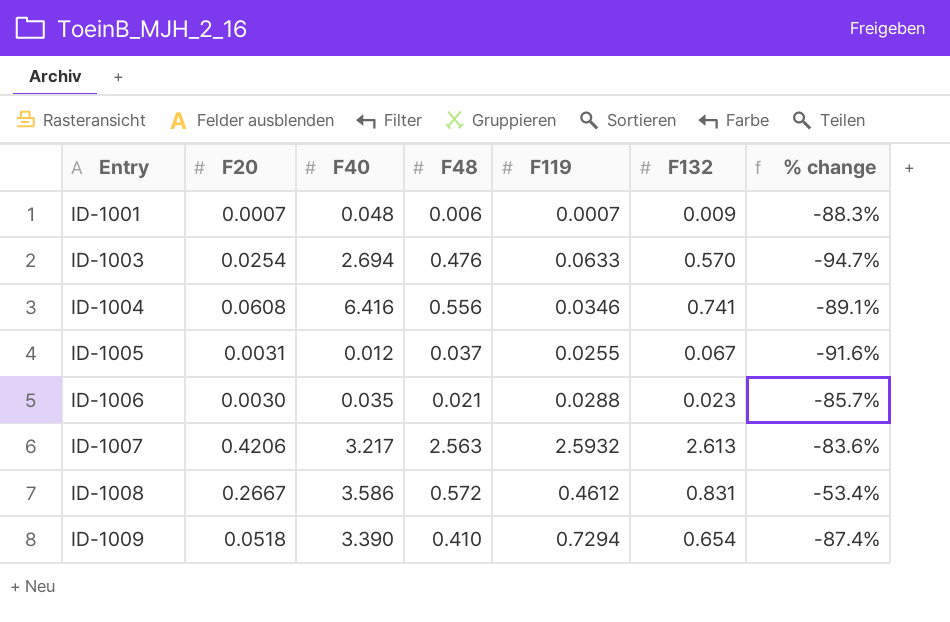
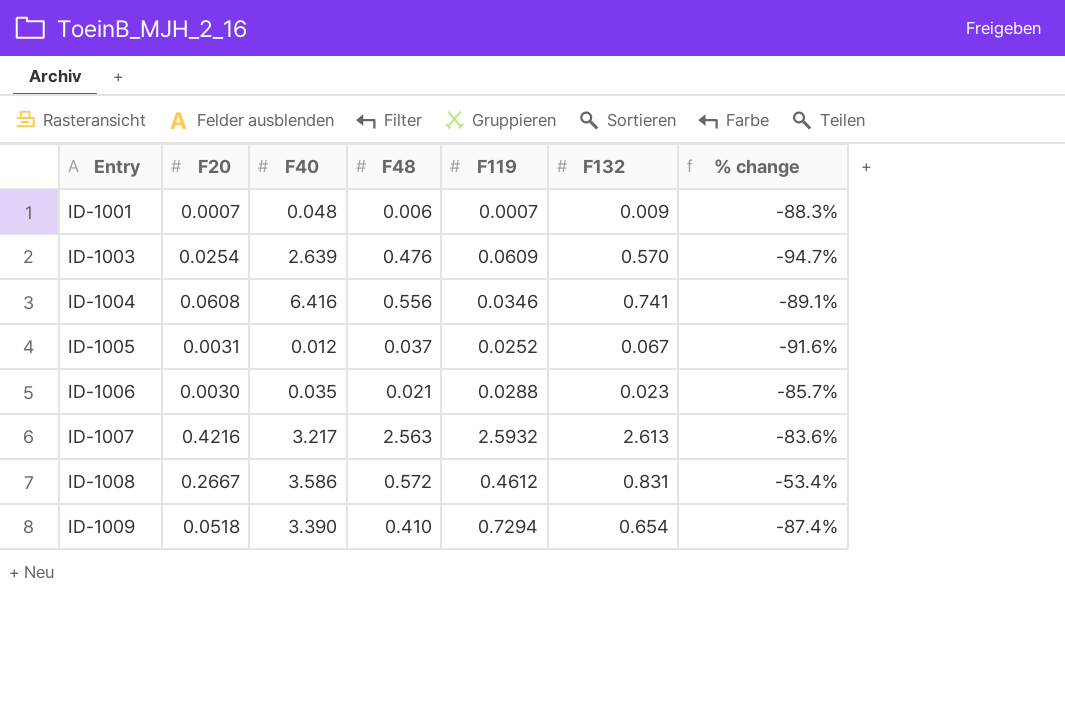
ID-1003 | F40: 2.694 -> 2.639
ID-1003 | F119: 0.0633 -> 0.0609
ID-1005 | F119: 0.0255 -> 0.0252
ID-1007 | F20: 0.4206 -> 0.4216

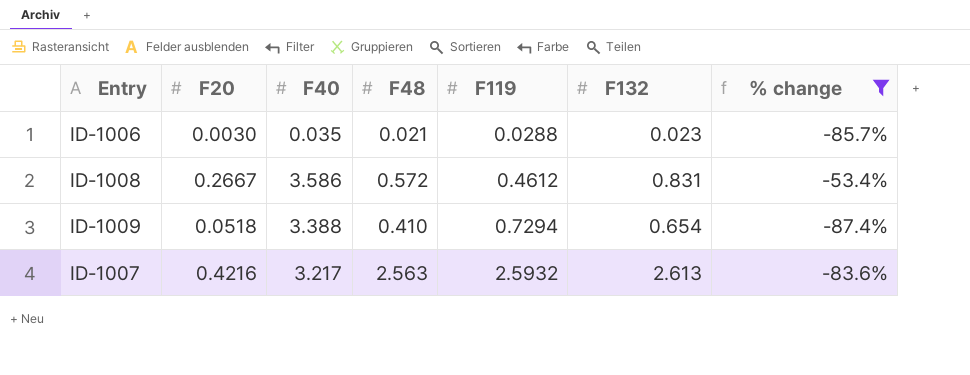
filter: none -> % change >= -87.4%
row order: Entry ascending -> F119 ascending
ID-1009 | F40: 3.390 -> 3.388

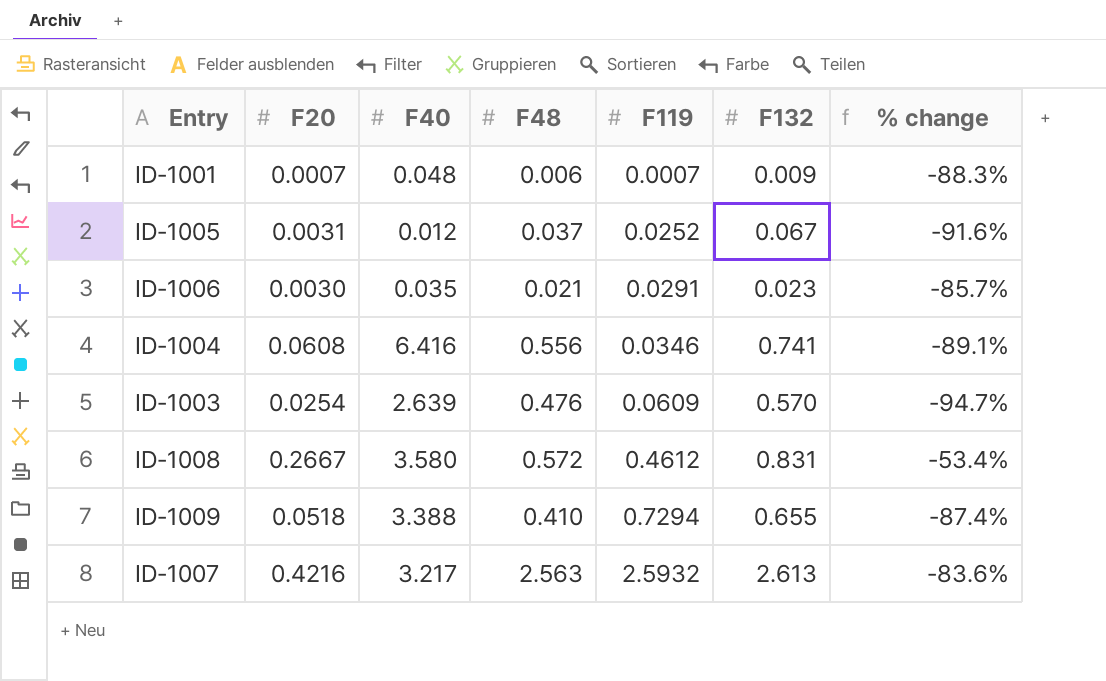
filter: % change >= -87.4% -> none
ID-1006 | F119: 0.0288 -> 0.0291
ID-1008 | F40: 3.586 -> 3.580
ID-1009 | F132: 0.654 -> 0.655

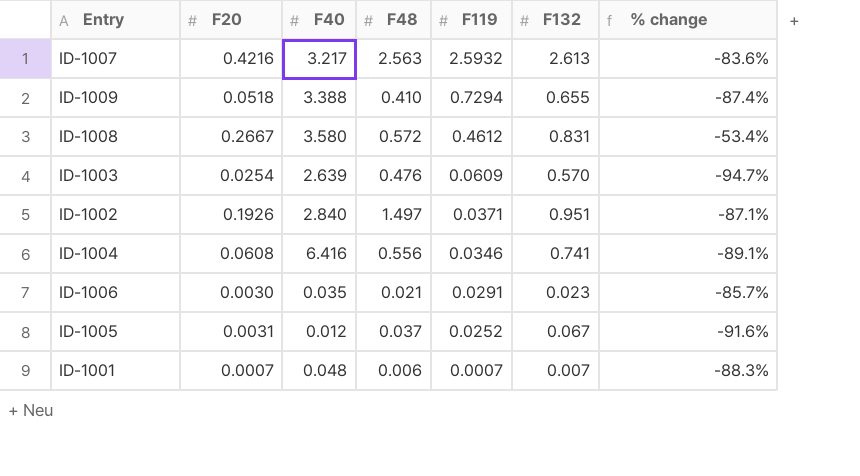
row order: F119 ascending -> F119 descending
row ID-1002: none -> 0.1926 | 2.840 | 1.497 | 0.0371 | 0.951 | -87.1%
ID-1001 | F132: 0.009 -> 0.007

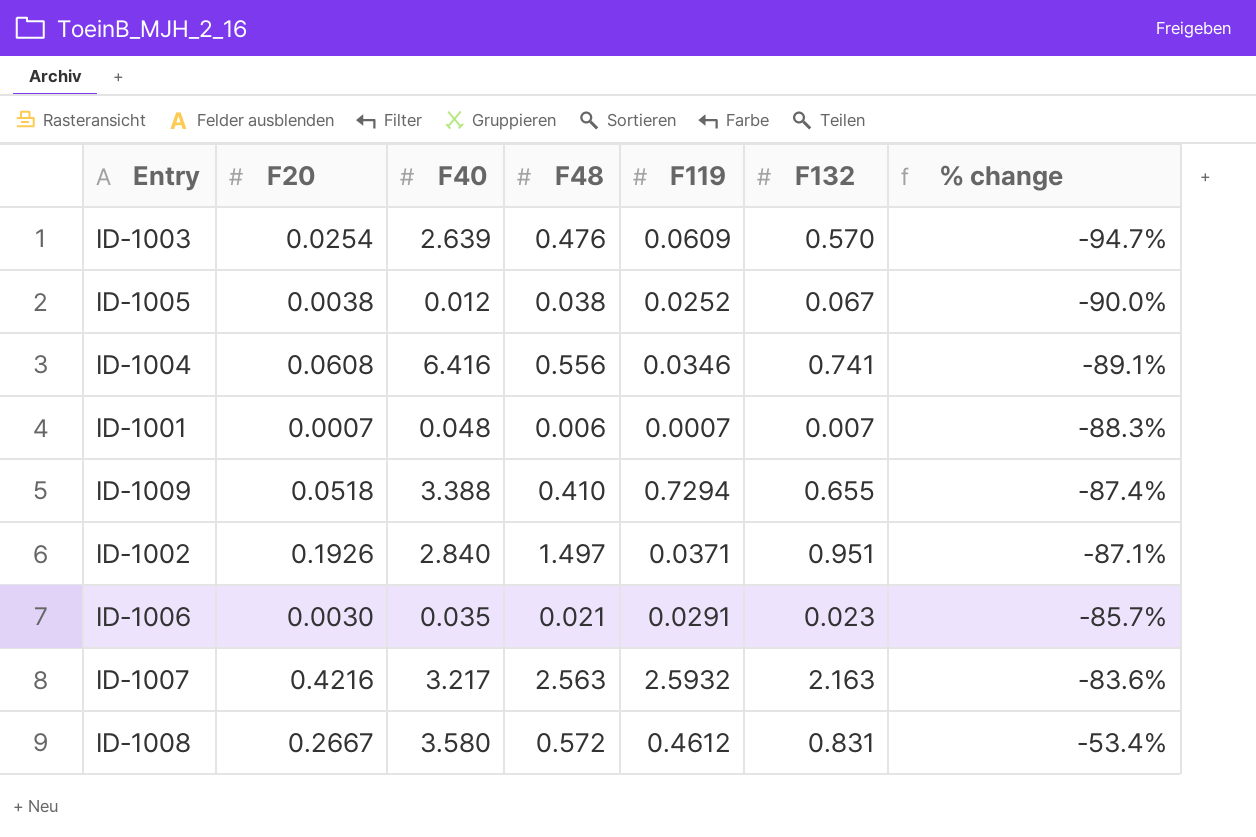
row order: F119 descending -> % change ascending
ID-1005 | F20: 0.0031 -> 0.0038
ID-1005 | F48: 0.037 -> 0.038
ID-1005 | % change: -91.6% -> -90.0%
ID-1007 | F132: 2.613 -> 2.163

